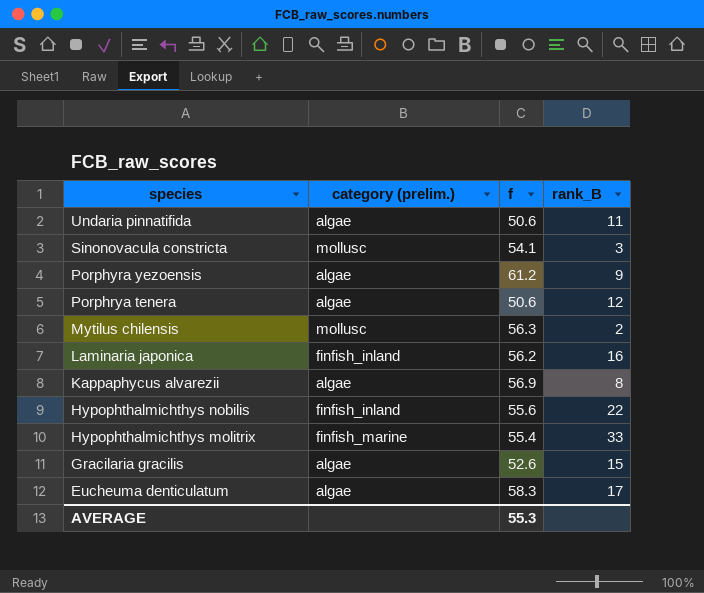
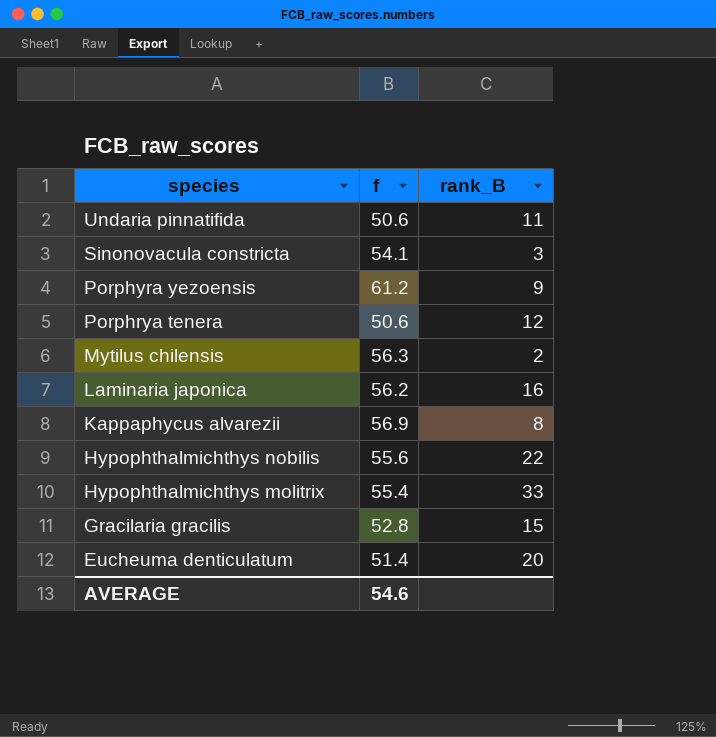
column category (prelim.) | position: 2 -> none
Gracilaria gracilis | f: 52.6 -> 52.8
Eucheuma denticulatum | f: 58.3 -> 51.4
Eucheuma denticulatum | rank_B: 17 -> 20
AVERAGE | f: 55.3 -> 54.6

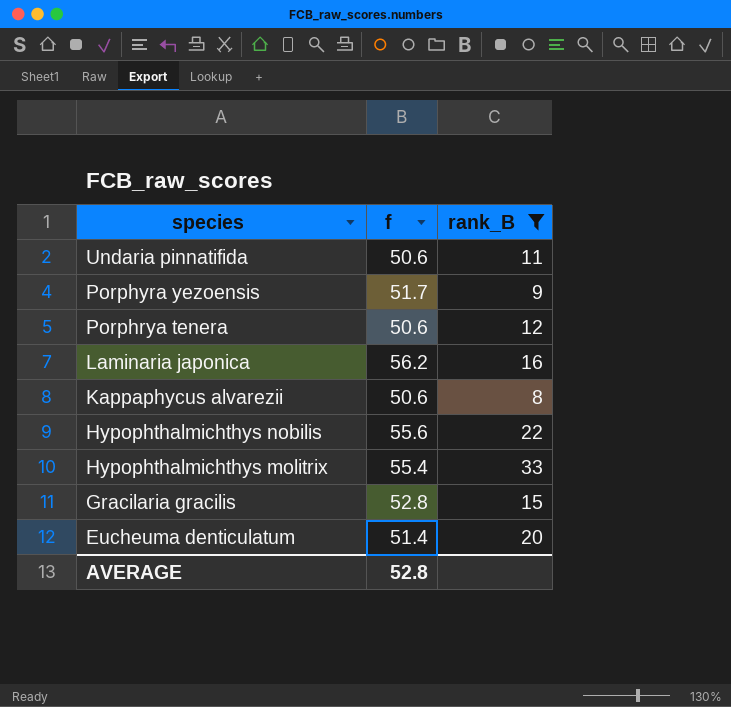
filter: none -> rank_B >= 8
Porphyra yezoensis | f: 61.2 -> 51.7
Kappaphycus alvarezii | f: 56.9 -> 50.6
AVERAGE | f: 54.6 -> 52.8

